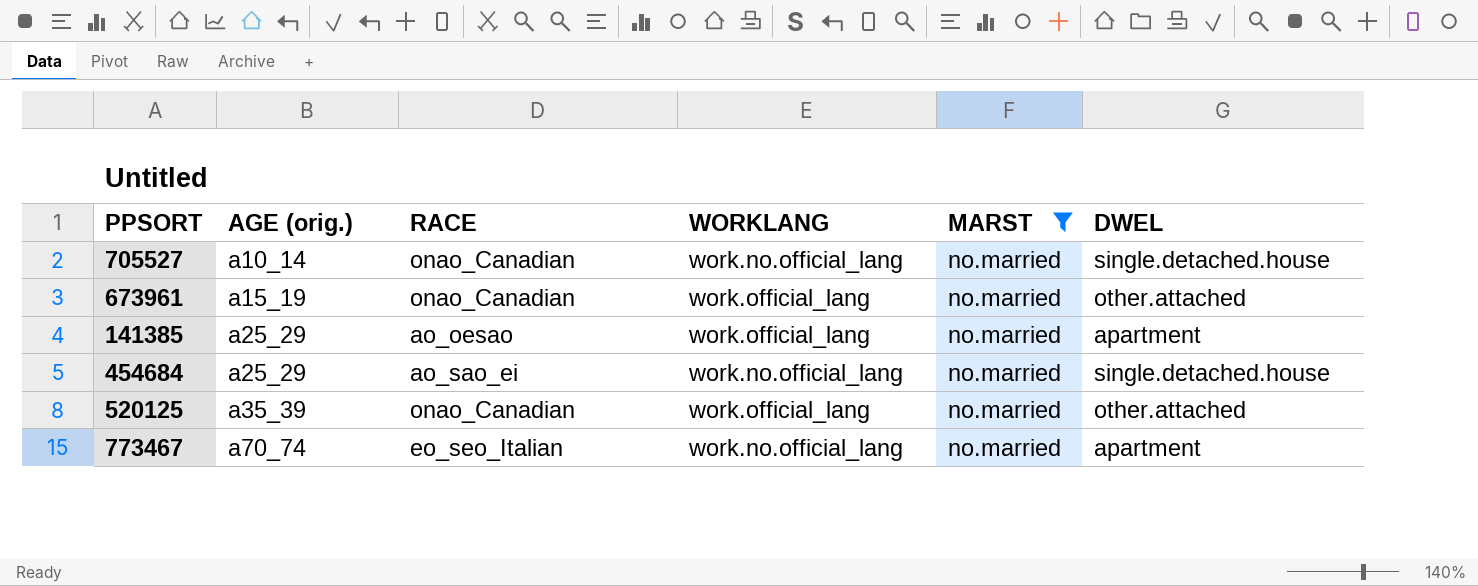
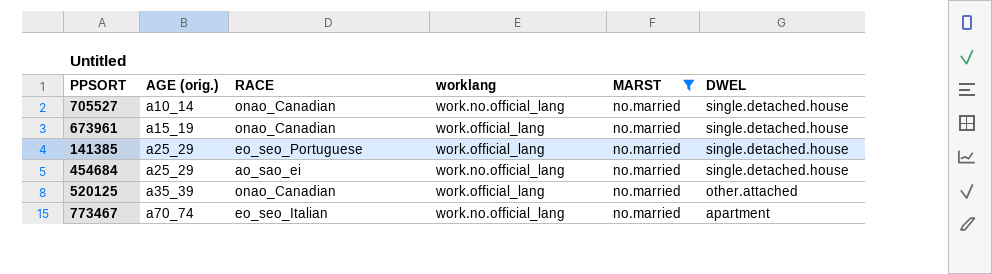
column name: WORKLANG -> worklang
673961 | DWEL: other.attached -> single.detached.house
141385 | RACE: ao_oesao -> eo_seo_Portuguese
141385 | DWEL: apartment -> single.detached.house

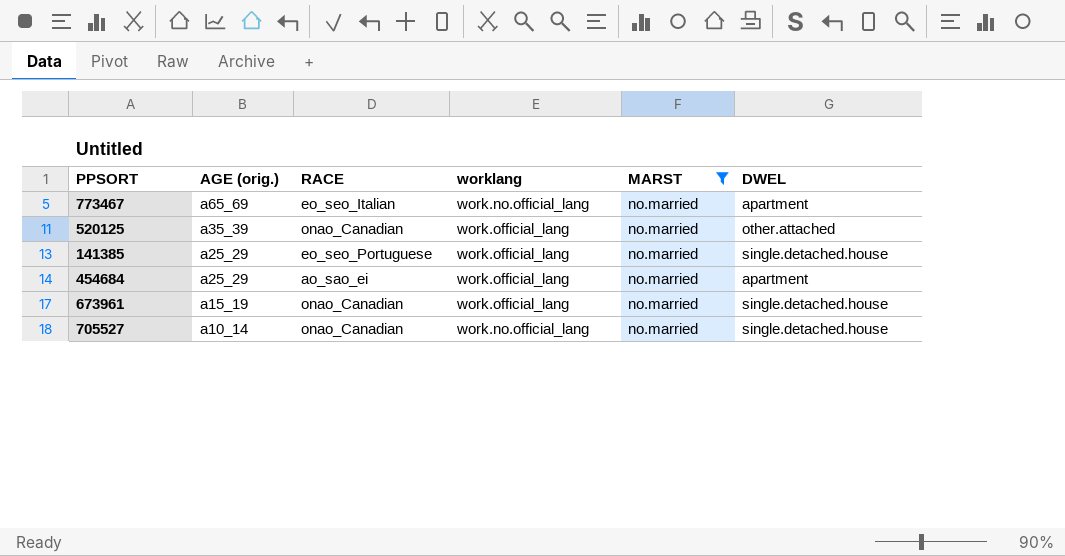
row order: AGE (orig.) ascending -> AGE (orig.) descending
773467 | AGE (orig.): a70_74 -> a65_69
454684 | worklang: work.no.official_lang -> work.official_lang
454684 | DWEL: single.detached.house -> apartment

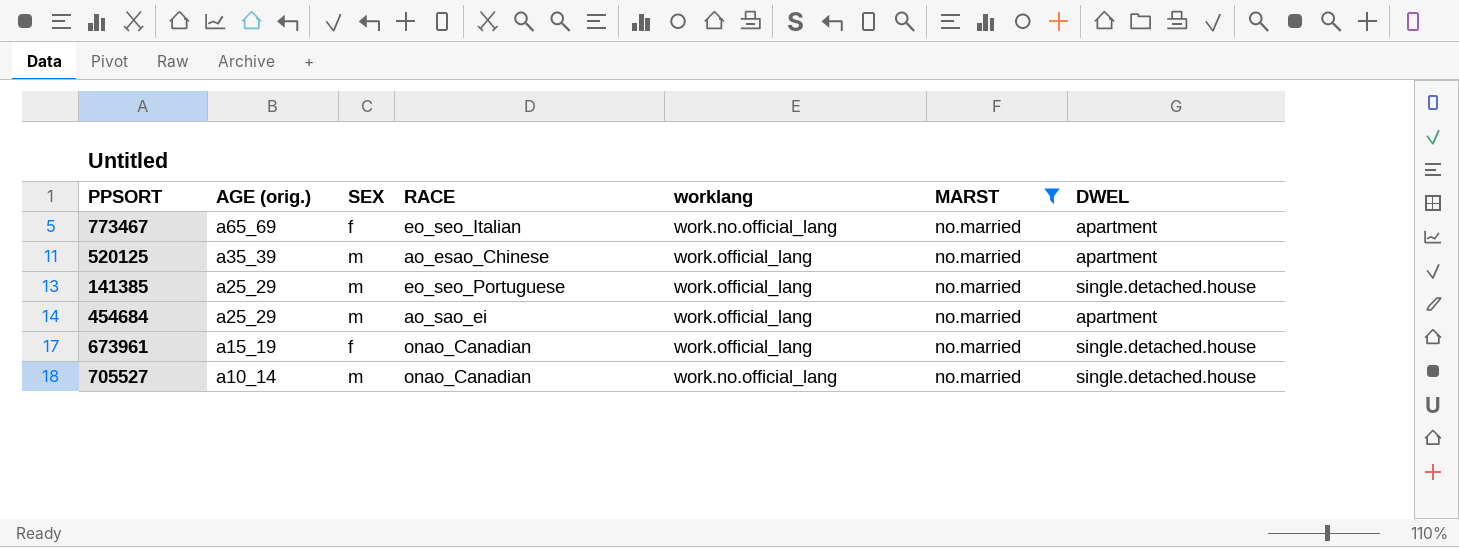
column SEX | position: none -> 3
520125 | RACE: onao_Canadian -> ao_esao_Chinese
520125 | DWEL: other.attached -> apartment

